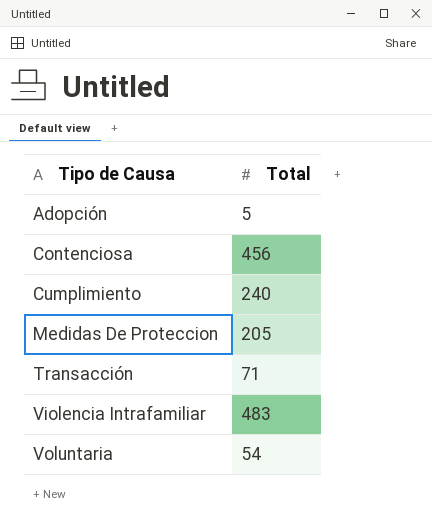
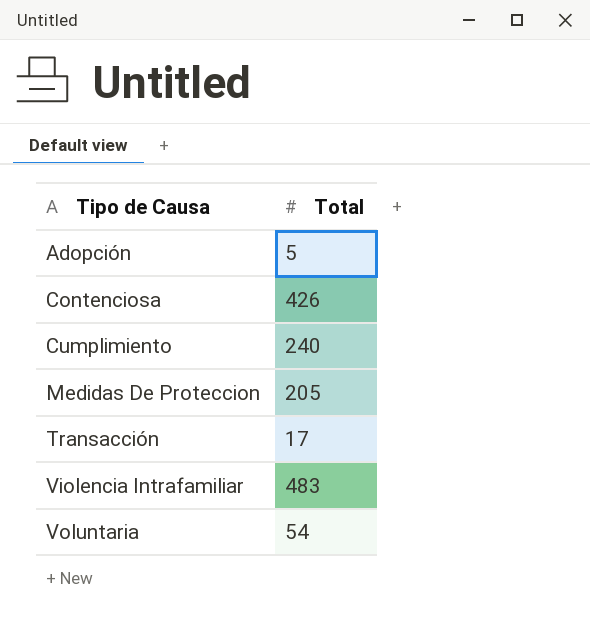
Contenciosa | Total: 456 -> 426
Transacción | Total: 71 -> 17

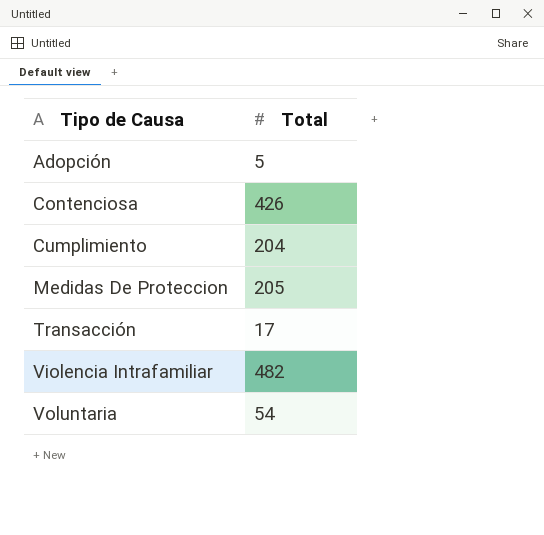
Cumplimiento | Total: 240 -> 204
Violencia Intrafamiliar | Total: 483 -> 482

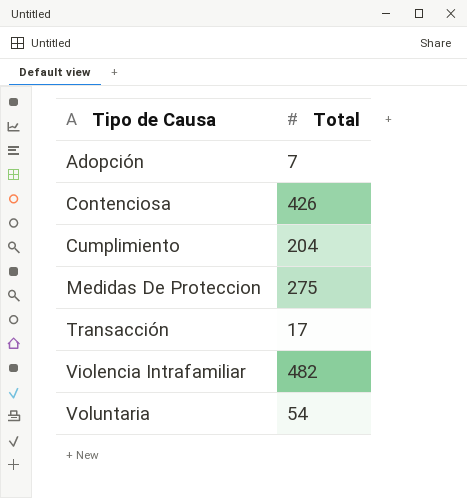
Adopción | Total: 5 -> 7
Medidas De Proteccion | Total: 205 -> 275

